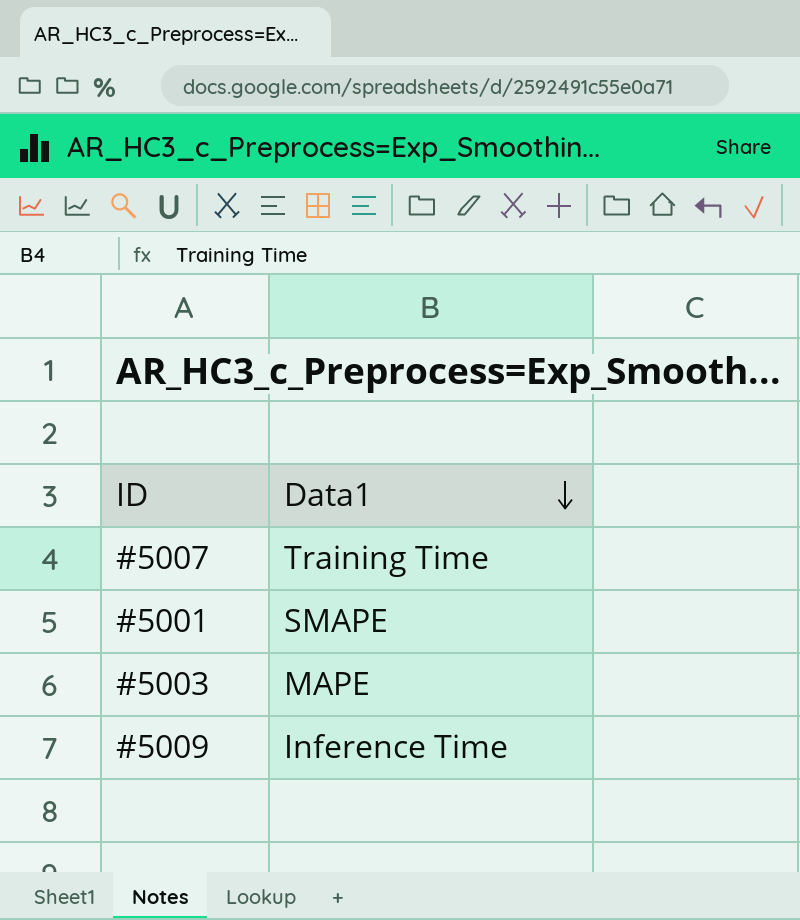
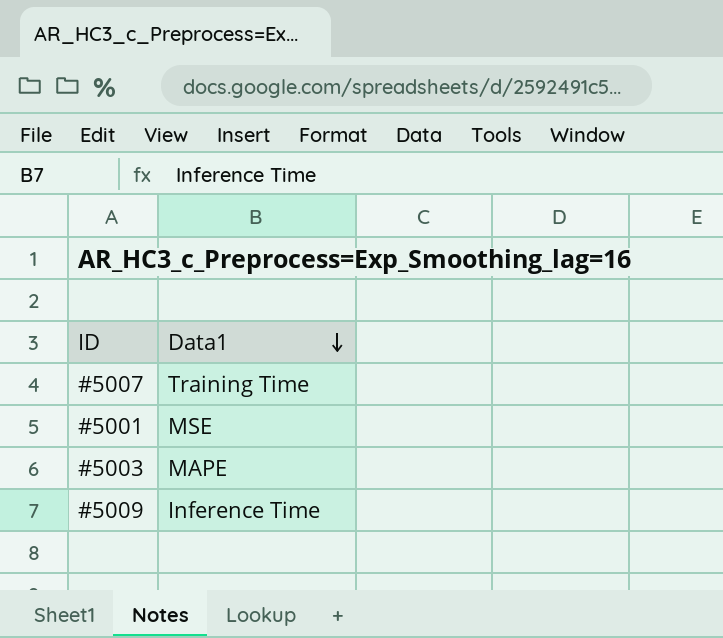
#5001 | Data1: SMAPE -> MSE

